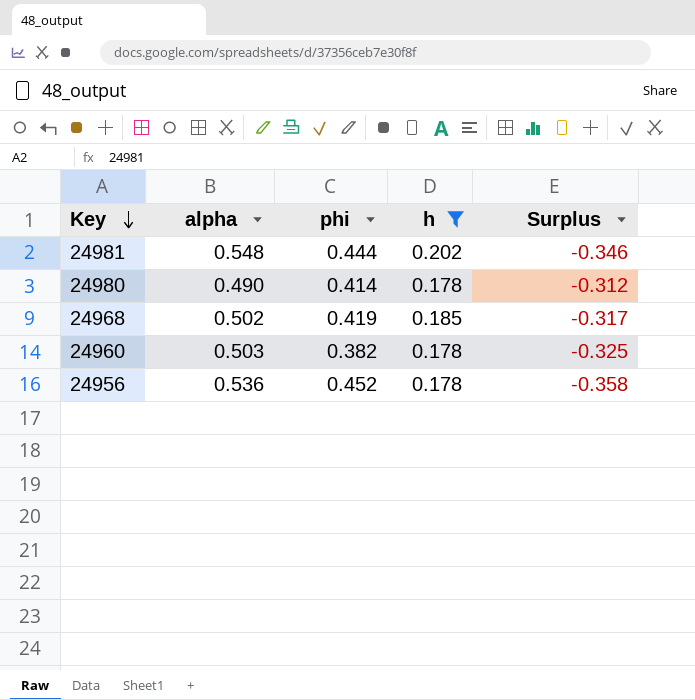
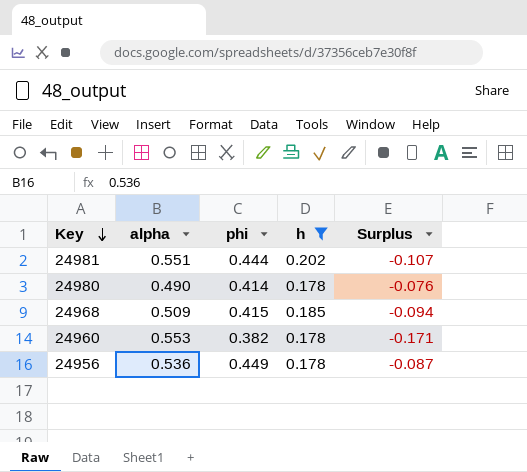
column Surplus | formula: [h] - [alpha] -> [phi] - [alpha]
24981 | alpha: 0.548 -> 0.551
24968 | alpha: 0.502 -> 0.509
24968 | phi: 0.419 -> 0.415
24960 | alpha: 0.503 -> 0.553
24956 | phi: 0.452 -> 0.449

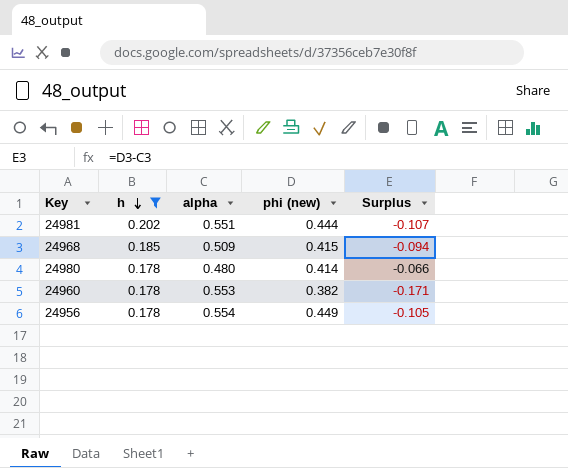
row order: Key descending -> h descending
column h | position: 4 -> 2
column name: phi -> phi (new)
24980 | alpha: 0.490 -> 0.480
24980 | Surplus: -0.076 -> -0.066
24956 | alpha: 0.536 -> 0.554
24956 | Surplus: -0.087 -> -0.105

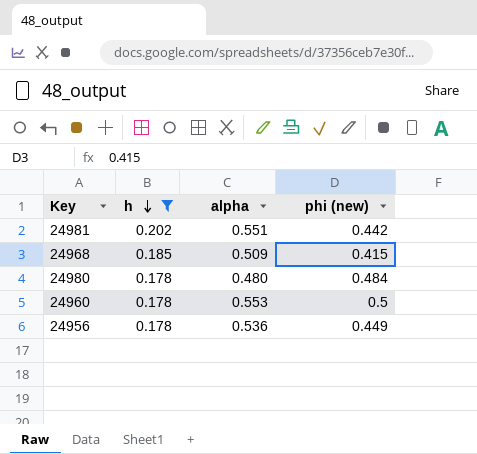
column Surplus | formula: [phi (new)] - [alpha] -> none
24981 | phi (new): 0.444 -> 0.442
24980 | phi (new): 0.414 -> 0.484
24960 | phi (new): 0.382 -> 0.5
24956 | alpha: 0.554 -> 0.536

